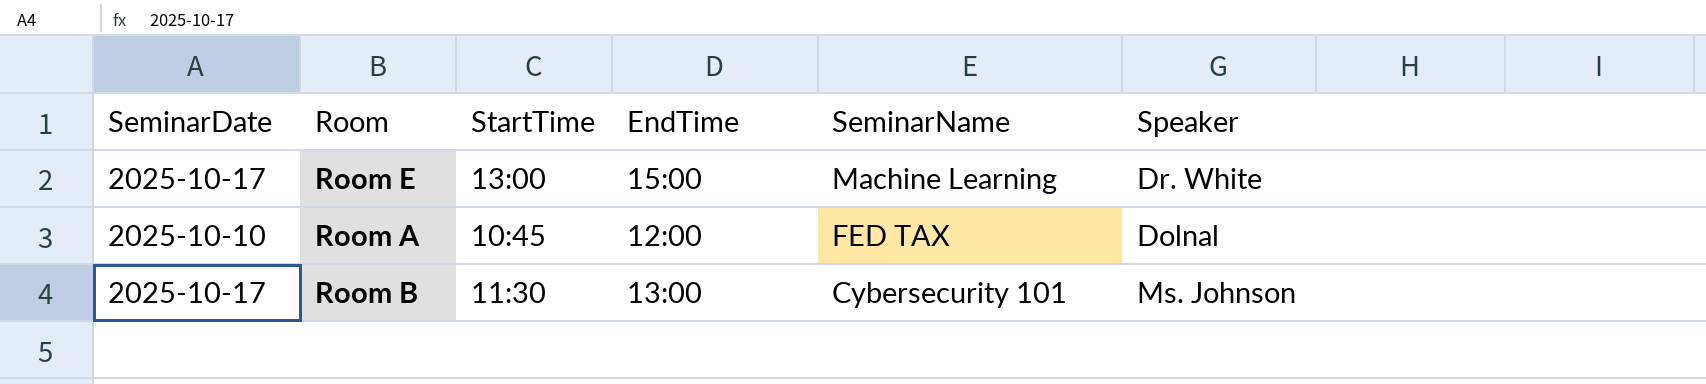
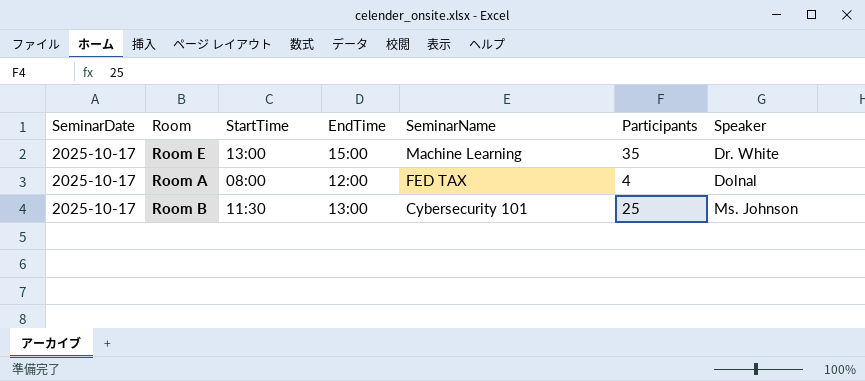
column Participants | position: none -> 6
Room A | SeminarDate: 2025-10-10 -> 2025-10-17
Room A | StartTime: 10:45 -> 08:00

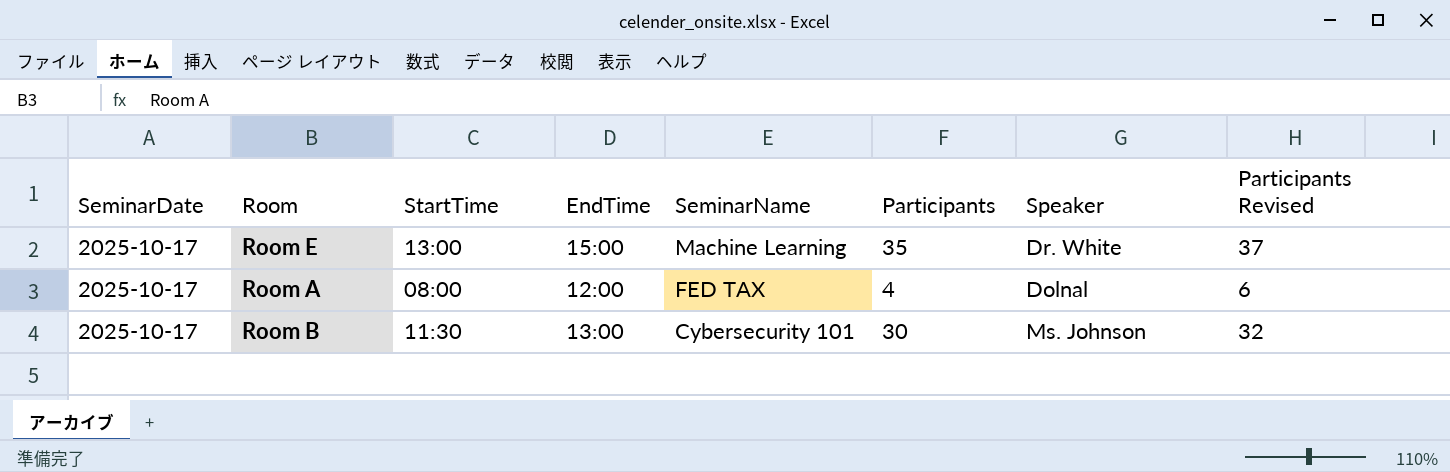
column Participants Revised | formula: none -> [Participants] + 2
Room B | Participants: 25 -> 30

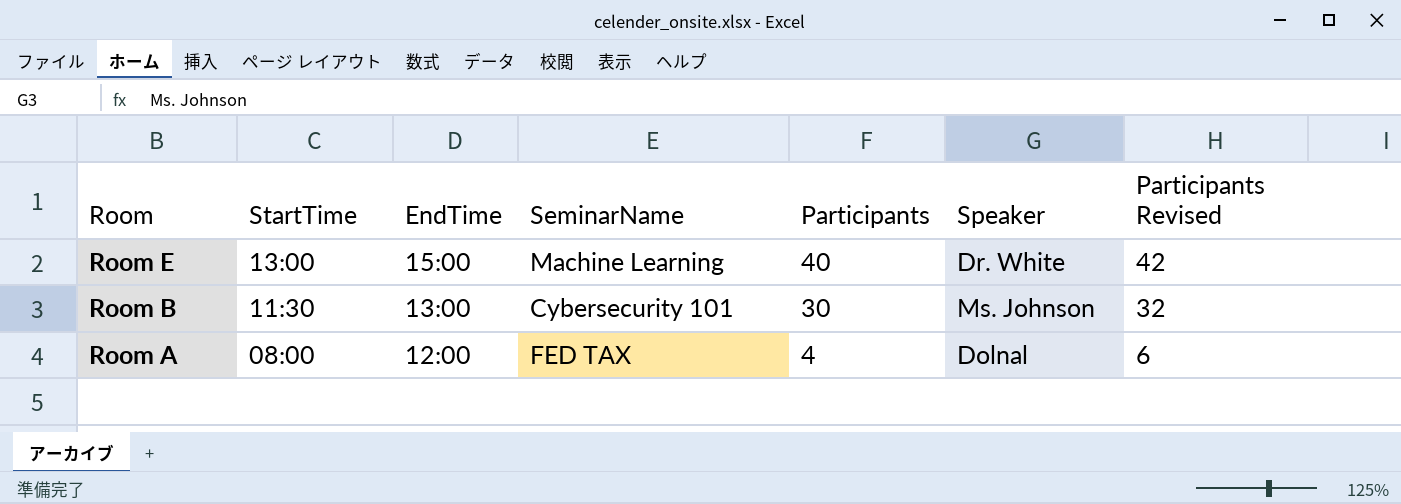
row order: SeminarName descending -> Room descending
column SeminarDate | position: 1 -> none
Room E | Participants: 35 -> 40
Room E | Participants Revised: 37 -> 42

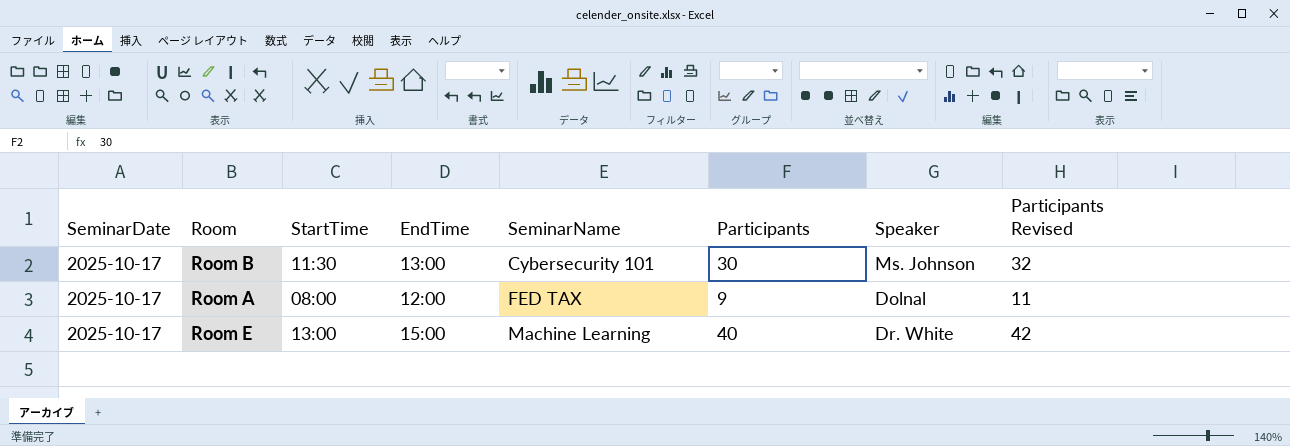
row order: Room descending -> SeminarName ascending
column SeminarDate | position: none -> 1
Room A | Participants: 4 -> 9
Room A | Participants Revised: 6 -> 11

